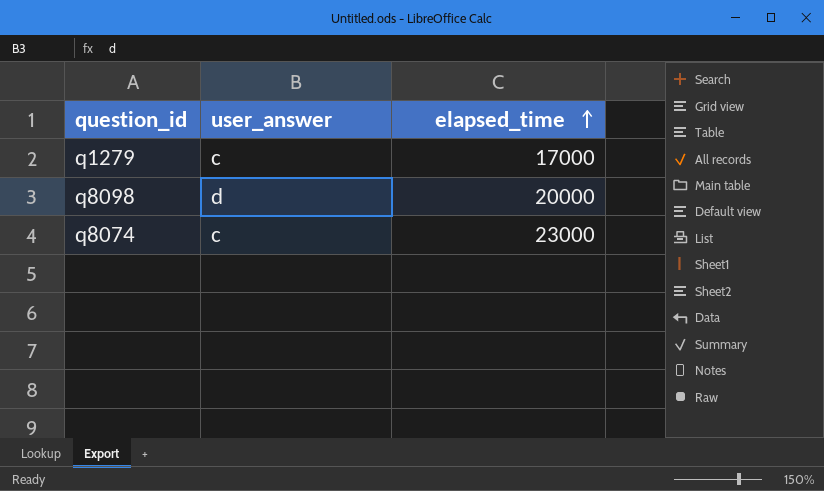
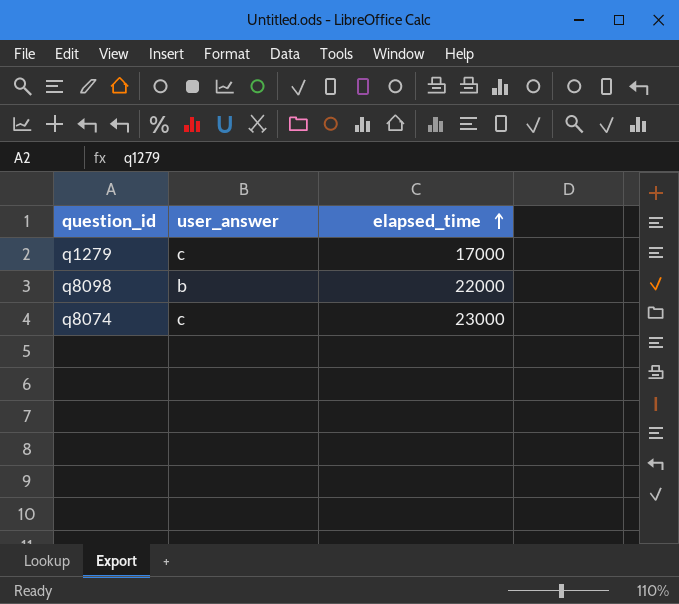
q8098 | user_answer: d -> b
q8098 | elapsed_time: 20000 -> 22000

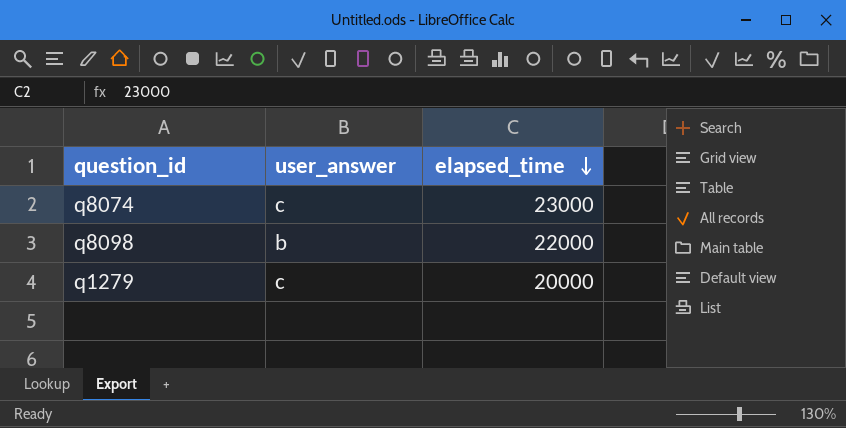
row order: elapsed_time ascending -> elapsed_time descending
q1279 | elapsed_time: 17000 -> 20000

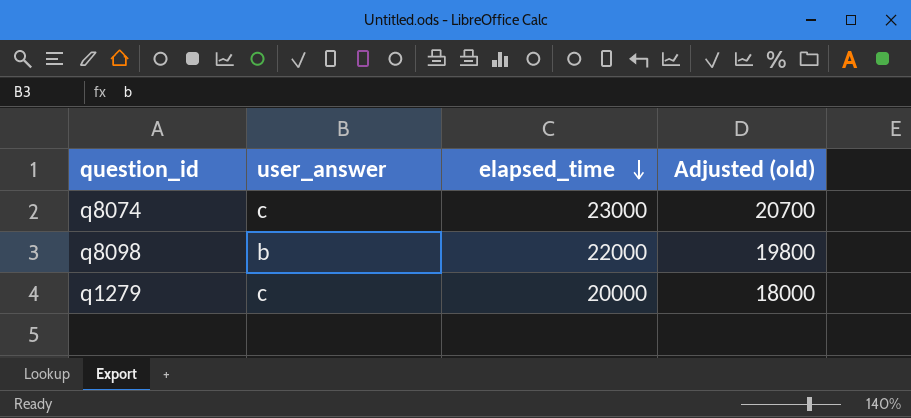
column Adjusted (old) | formula: none -> [elapsed_time] * 0.9

